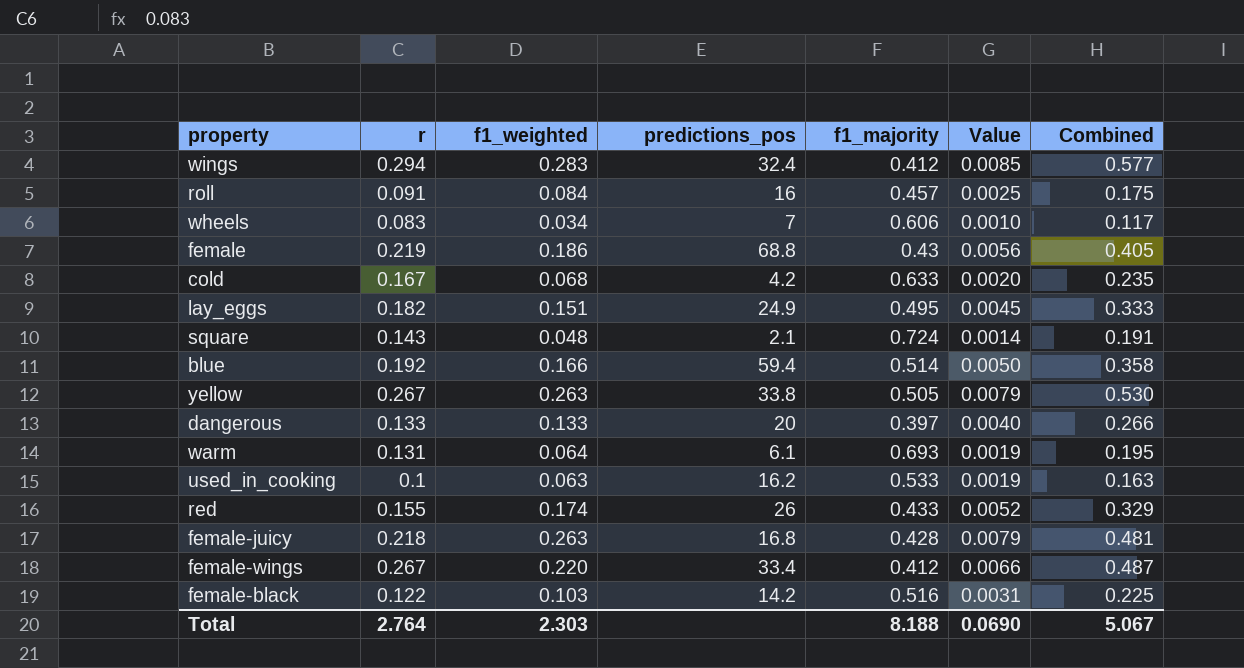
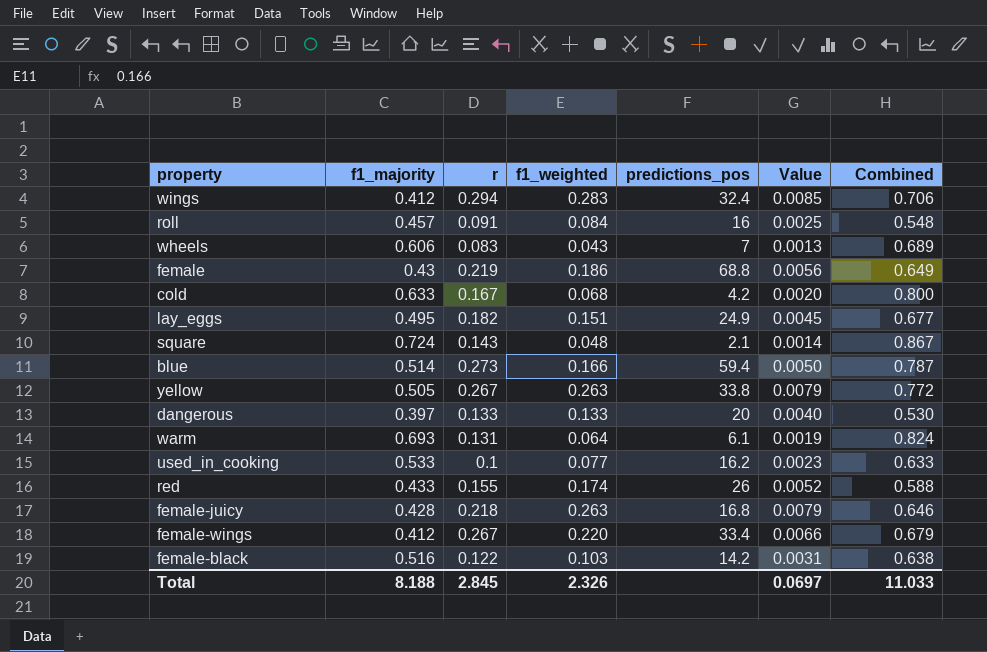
column f1_majority | position: 5 -> 2
column Combined | formula: [r] + [f1_weighted] -> [f1_majority] + [r]
wheels | f1_weighted: 0.034 -> 0.043
wheels | Value: 0.0010 -> 0.0013
blue | r: 0.192 -> 0.273
used_in_cooking | f1_weighted: 0.063 -> 0.077
used_in_cooking | Value: 0.0019 -> 0.0023
Total | r: 2.764 -> 2.845
Total | f1_weighted: 2.303 -> 2.326
Total | Value: 0.0690 -> 0.0697
Total | Combined: 5.067 -> 11.033

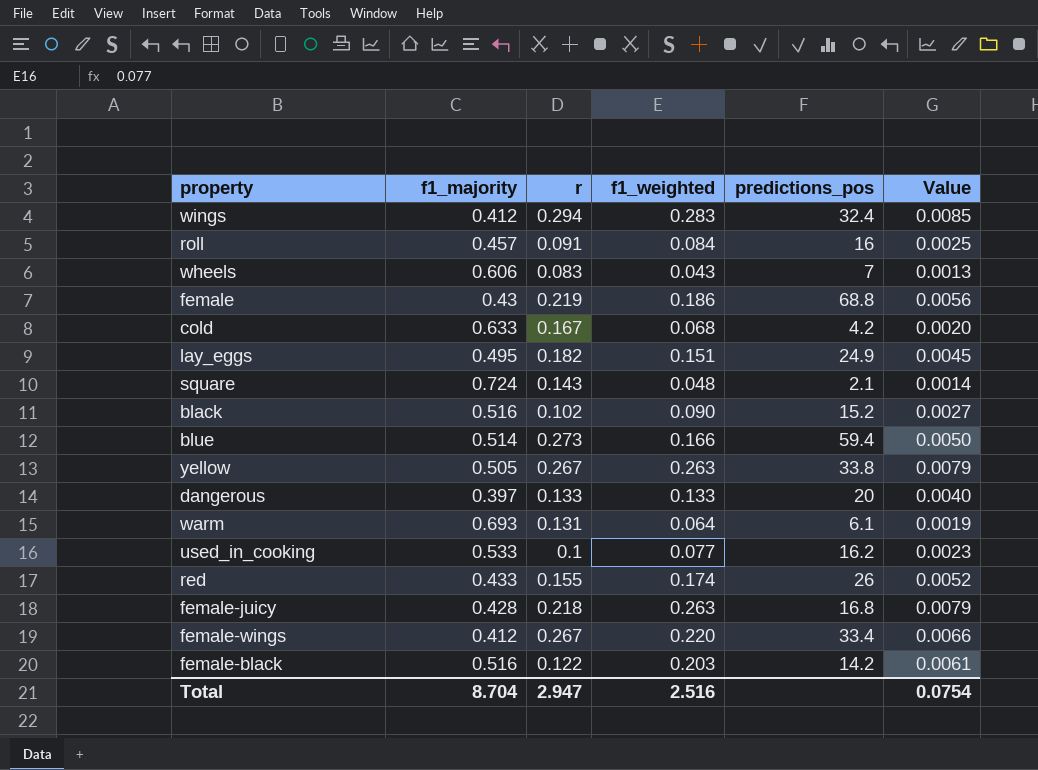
column Combined | formula: [f1_majority] + [r] -> none
row black: none -> 0.516 | 0.102 | 0.090 | 15.2 | 0.0027
female-black | f1_weighted: 0.103 -> 0.203
female-black | Value: 0.0031 -> 0.0061
Total | f1_majority: 8.188 -> 8.704
Total | r: 2.845 -> 2.947
Total | f1_weighted: 2.326 -> 2.516
Total | Value: 0.0697 -> 0.0754

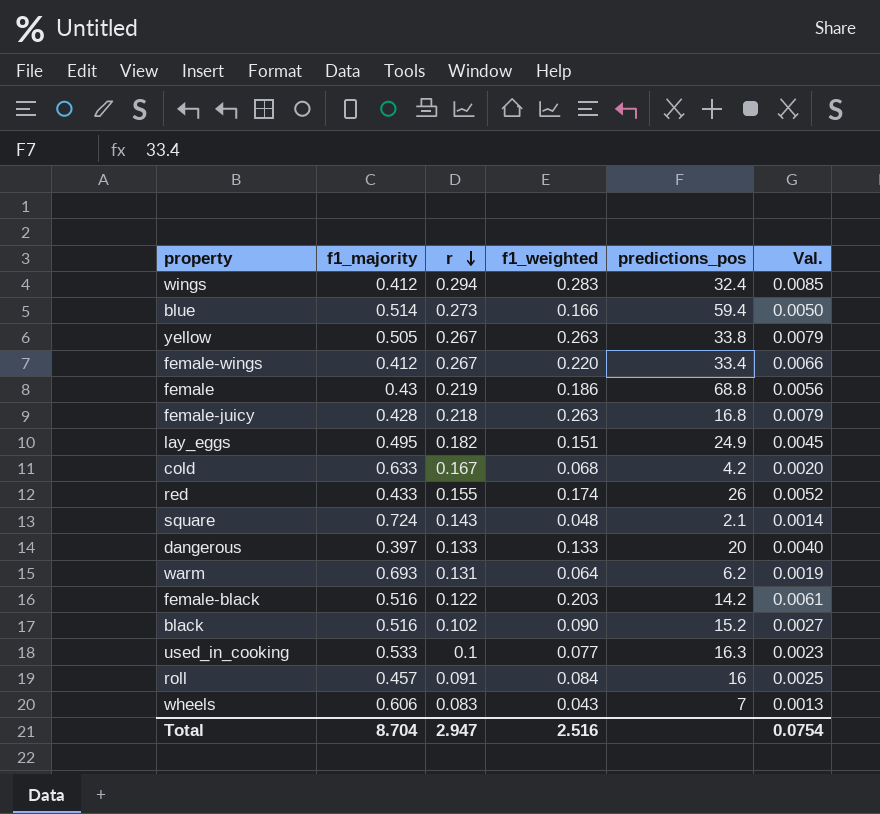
row order: none -> r descending
column name: Value -> Val.
warm | predictions_pos: 6.1 -> 6.2
used_in_cooking | predictions_pos: 16.2 -> 16.3

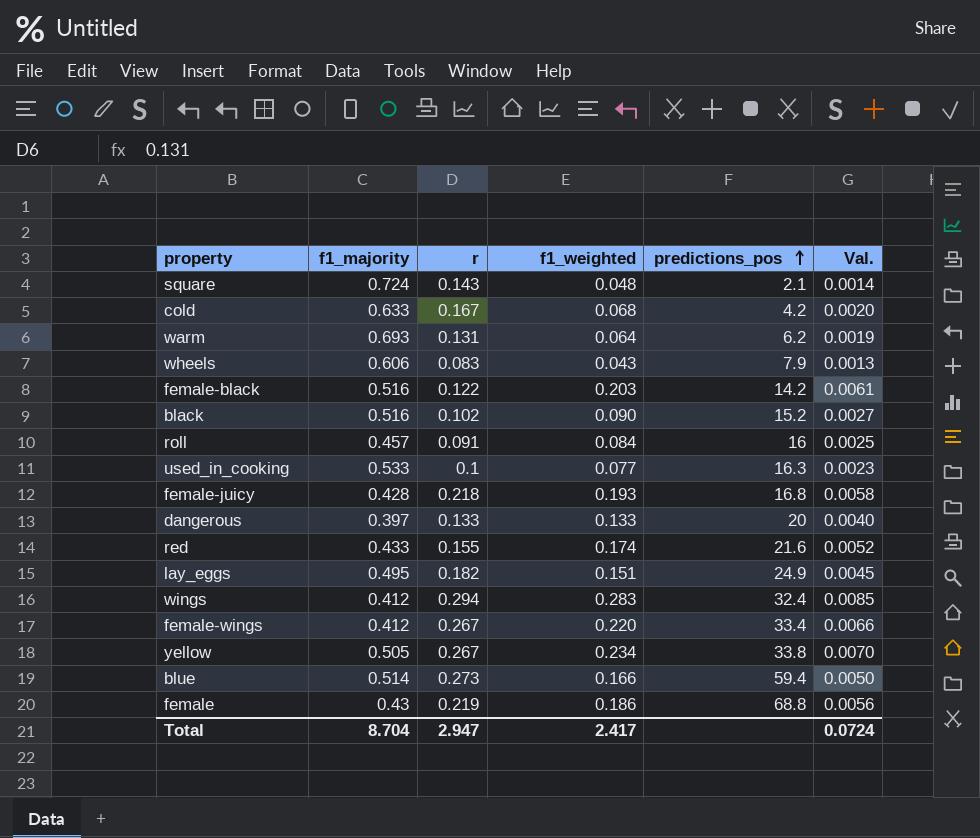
row order: r descending -> predictions_pos ascending
wheels | predictions_pos: 7 -> 7.9
female-juicy | f1_weighted: 0.263 -> 0.193
female-juicy | Val.: 0.0079 -> 0.0058
red | predictions_pos: 26 -> 21.6
yellow | f1_weighted: 0.263 -> 0.234
yellow | Val.: 0.0079 -> 0.0070
Total | f1_weighted: 2.516 -> 2.417
Total | Val.: 0.0754 -> 0.0724

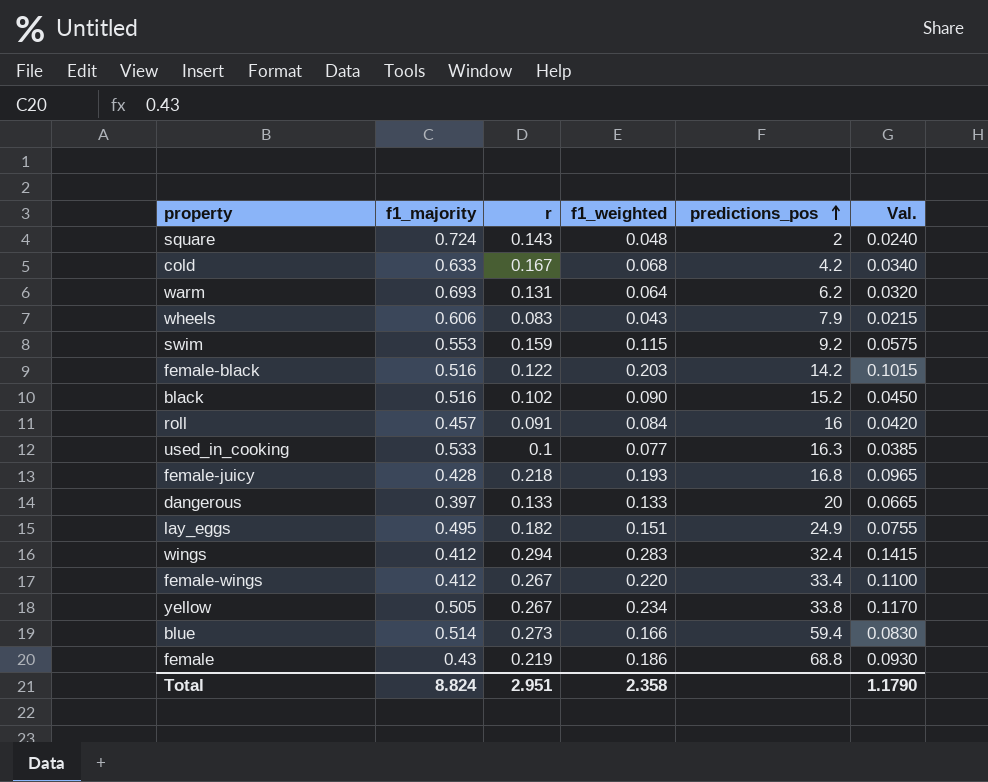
column Val. | formula: [f1_weighted] * 0.03 -> [f1_weighted] * 0.5
row red: 0.433 | 0.155 | 0.174 | 21.6 | 0.0052 -> none
square | predictions_pos: 2.1 -> 2
row swim: none -> 0.553 | 0.159 | 0.115 | 9.2 | 0.0575
Total | f1_majority: 8.704 -> 8.824
Total | r: 2.947 -> 2.951
Total | f1_weighted: 2.417 -> 2.358
Total | Val.: 0.0724 -> 1.1790

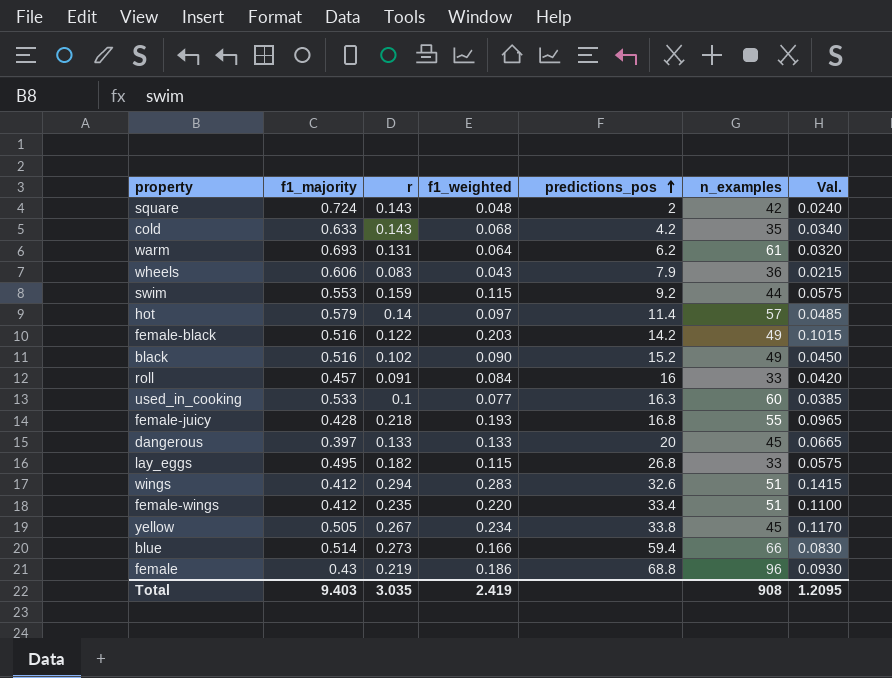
column n_examples | position: none -> 6
cold | r: 0.167 -> 0.143
row hot: none -> 0.579 | 0.14 | 0.097 | 11.4 | 57 | 0.0485
lay_eggs | f1_weighted: 0.151 -> 0.115
lay_eggs | predictions_pos: 24.9 -> 26.8
lay_eggs | Val.: 0.0755 -> 0.0575
wings | predictions_pos: 32.4 -> 32.6
female-wings | r: 0.267 -> 0.235
Total | f1_majority: 8.824 -> 9.403
Total | r: 2.951 -> 3.035
Total | f1_weighted: 2.358 -> 2.419
Total | Val.: 1.1790 -> 1.2095

